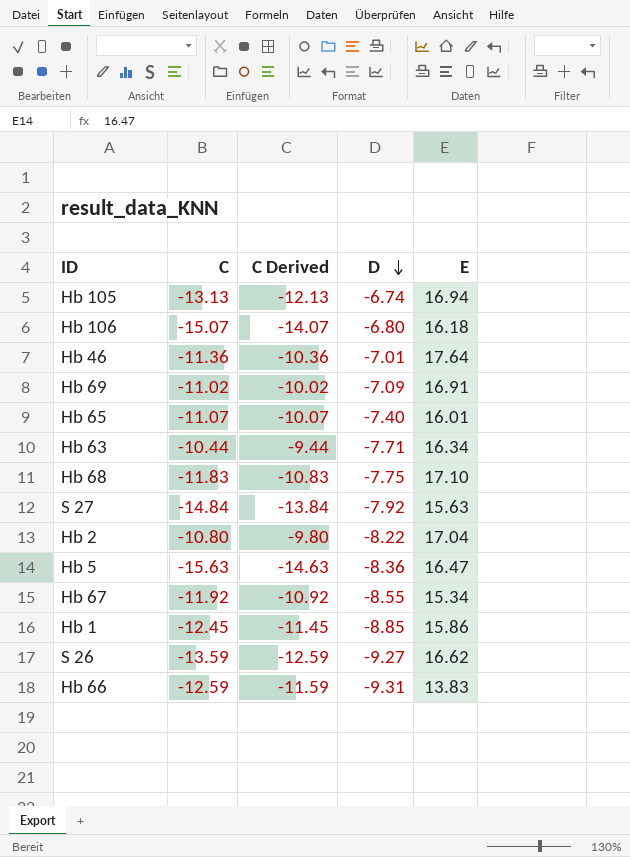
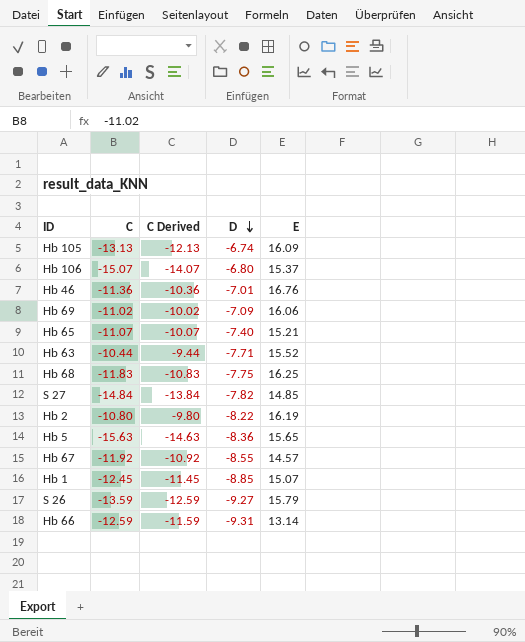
Hb 105 | E: 16.94 -> 16.09
Hb 106 | E: 16.18 -> 15.37
Hb 46 | E: 17.64 -> 16.76
Hb 69 | E: 16.91 -> 16.06
Hb 65 | E: 16.01 -> 15.21
Hb 63 | E: 16.34 -> 15.52
Hb 68 | E: 17.10 -> 16.25
S 27 | D: -7.92 -> -7.82
S 27 | E: 15.63 -> 14.85
Hb 2 | E: 17.04 -> 16.19
Hb 5 | E: 16.47 -> 15.65
Hb 67 | E: 15.34 -> 14.57
Hb 1 | E: 15.86 -> 15.07
S 26 | E: 16.62 -> 15.79
Hb 66 | E: 13.83 -> 13.14

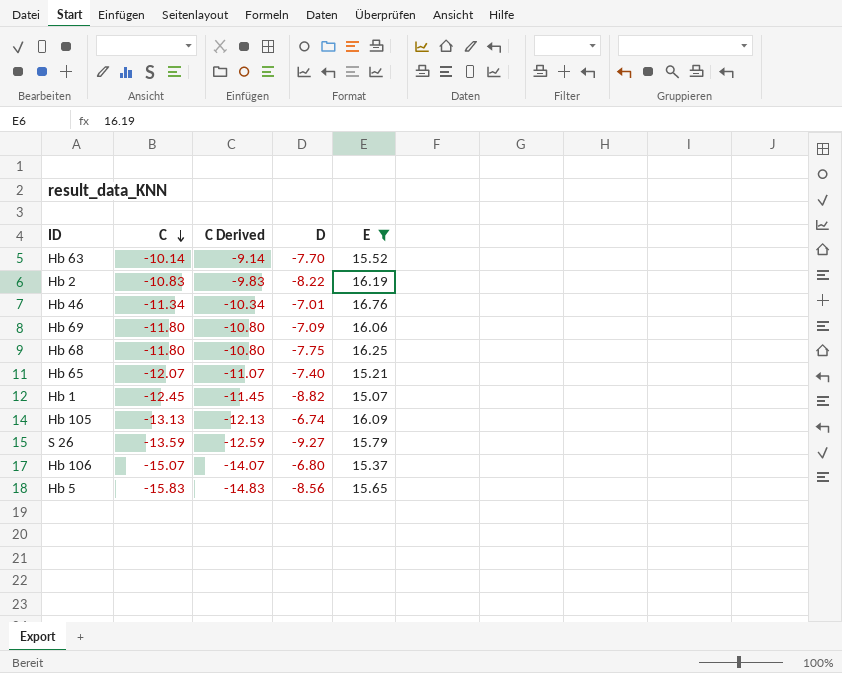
filter: none -> E >= 15.07
row order: D descending -> C descending
Hb 63 | C: -10.44 -> -10.14
Hb 63 | C Derived: -9.44 -> -9.14
Hb 63 | D: -7.71 -> -7.70
Hb 2 | C: -10.80 -> -10.83
Hb 2 | C Derived: -9.80 -> -9.83
Hb 46 | C: -11.36 -> -11.34
Hb 46 | C Derived: -10.36 -> -10.34
Hb 69 | C: -11.02 -> -11.80
Hb 69 | C Derived: -10.02 -> -10.80
Hb 68 | C: -11.83 -> -11.80
Hb 68 | C Derived: -10.83 -> -10.80
Hb 65 | C: -11.07 -> -12.07
Hb 65 | C Derived: -10.07 -> -11.07
Hb 1 | D: -8.85 -> -8.82
Hb 5 | C: -15.63 -> -15.83
Hb 5 | C Derived: -14.63 -> -14.83
Hb 5 | D: -8.36 -> -8.56

